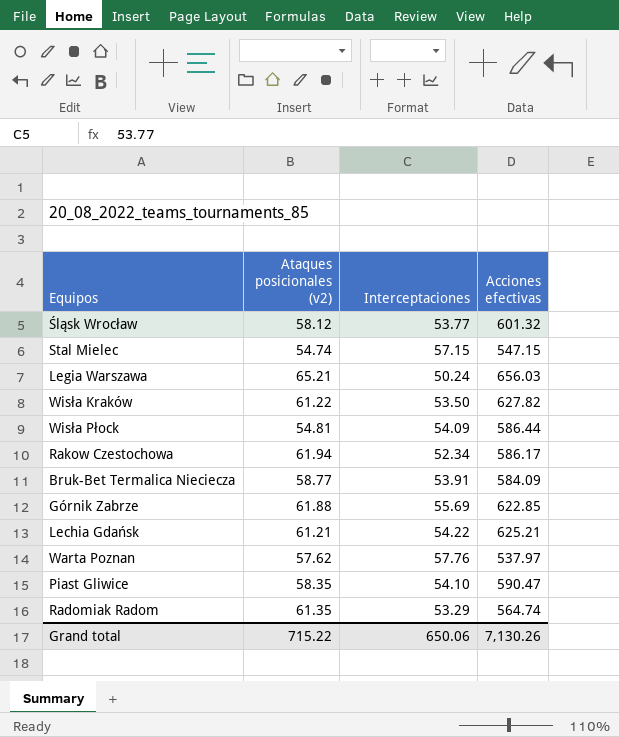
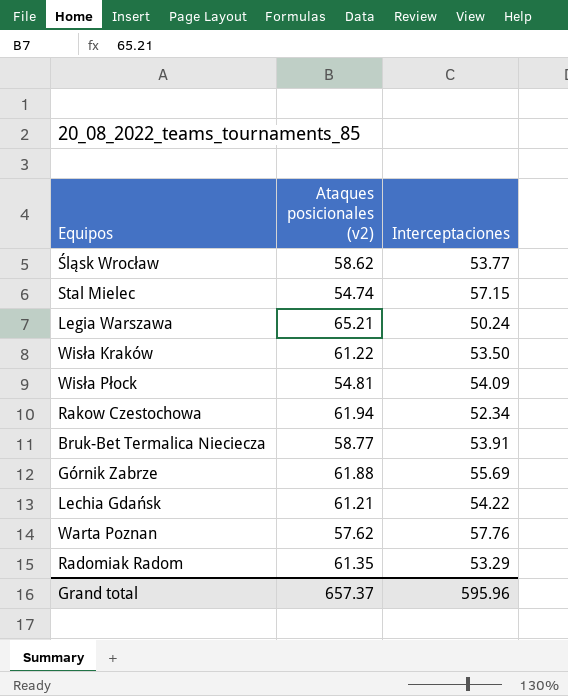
column Acciones efectivas | position: 4 -> none
row Piast Gliwice: 58.35 | 54.10 | 590.47 -> none
Śląsk Wrocław | Ataques posicionales (v2): 58.12 -> 58.62
Grand total | Ataques posicionales (v2): 715.22 -> 657.37
Grand total | Interceptaciones: 650.06 -> 595.96

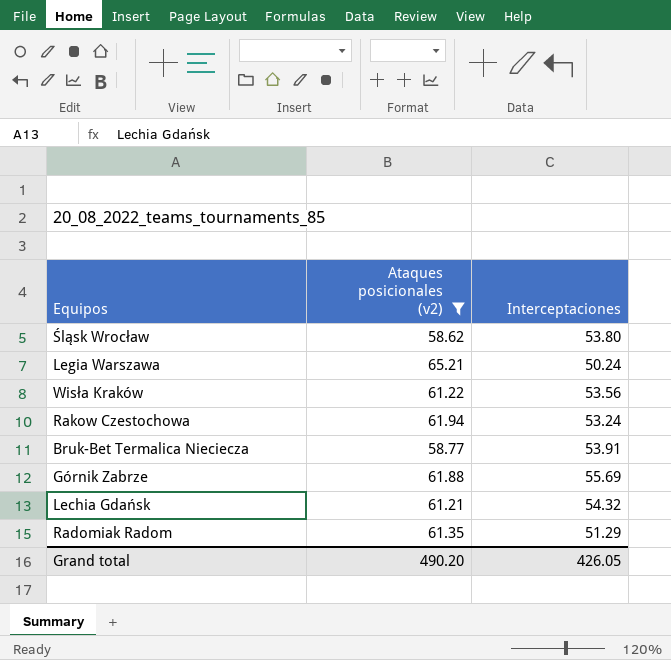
filter: none -> Ataques posicionales (v2) >= 58.62
Śląsk Wrocław | Interceptaciones: 53.77 -> 53.80
Wisła Kraków | Interceptaciones: 53.50 -> 53.56
Rakow Czestochowa | Interceptaciones: 52.34 -> 53.24
Lechia Gdańsk | Interceptaciones: 54.22 -> 54.32
Radomiak Radom | Interceptaciones: 53.29 -> 51.29
Grand total | Ataques posicionales (v2): 657.37 -> 490.20
Grand total | Interceptaciones: 595.96 -> 426.05

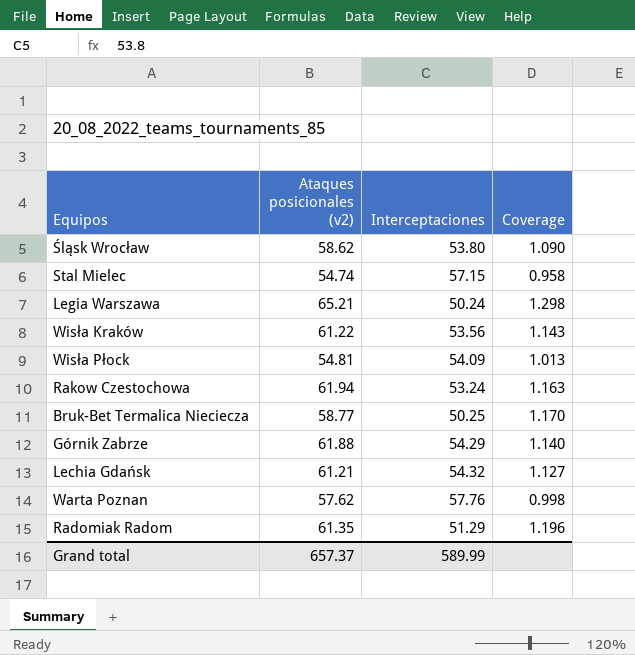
filter: Ataques posicionales (v2) >= 58.62 -> none
column Coverage | formula: none -> [Ataques posicionales (v2)] / [Interceptaciones]
Bruk-Bet Termalica Nieciecza | Interceptaciones: 53.91 -> 50.25
Górnik Zabrze | Interceptaciones: 55.69 -> 54.29
Grand total | Ataques posicionales (v2): 490.20 -> 657.37
Grand total | Interceptaciones: 426.05 -> 589.99

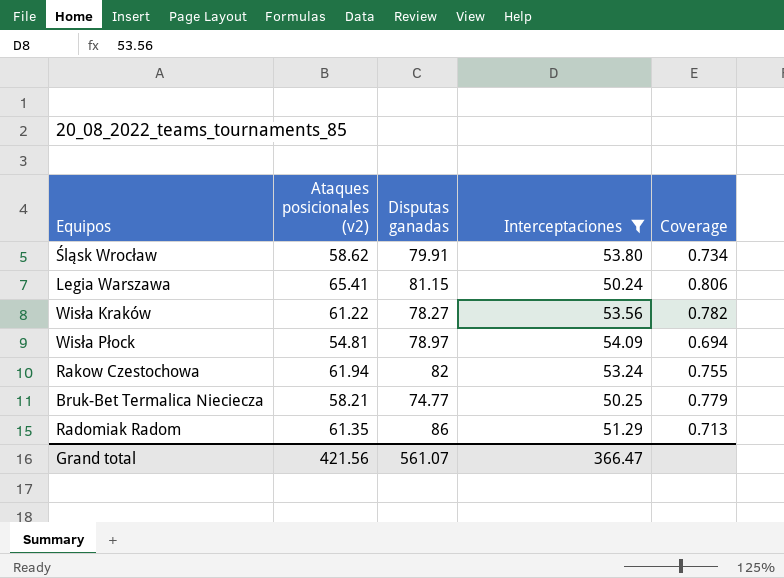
filter: none -> Interceptaciones <= 54.09
column Disputas ganadas | position: none -> 3
column Coverage | formula: [Ataques posicionales (v2)] / [Interceptaciones] -> [Ataques posicionales (v2)] / [Disputas ganadas]
Legia Warszawa | Ataques posicionales (v2): 65.21 -> 65.41
Bruk-Bet Termalica Nieciecza | Ataques posicionales (v2): 58.77 -> 58.21
Grand total | Ataques posicionales (v2): 657.37 -> 421.56
Grand total | Interceptaciones: 589.99 -> 366.47

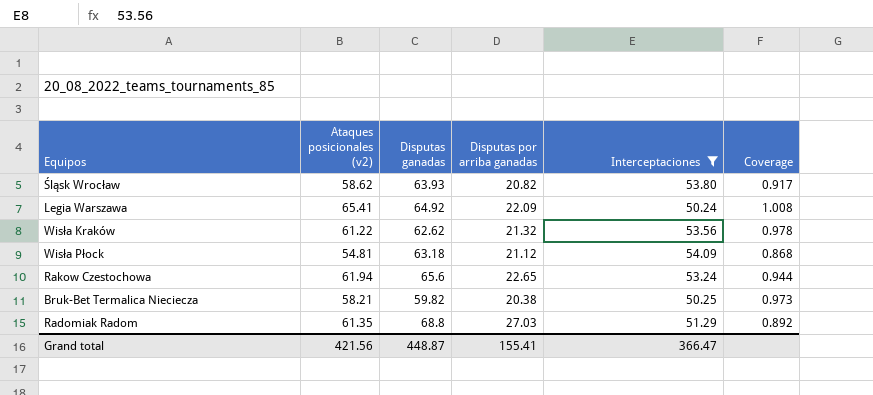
column Disputas por arriba ganadas | position: none -> 4
Śląsk Wrocław | Disputas ganadas: 79.91 -> 63.93
Śląsk Wrocław | Coverage: 0.734 -> 0.917
Legia Warszawa | Disputas ganadas: 81.15 -> 64.92
Legia Warszawa | Coverage: 0.806 -> 1.008
Wisła Kraków | Disputas ganadas: 78.27 -> 62.62
Wisła Kraków | Coverage: 0.782 -> 0.978
Wisła Płock | Disputas ganadas: 78.97 -> 63.18
Wisła Płock | Coverage: 0.694 -> 0.868
Rakow Czestochowa | Disputas ganadas: 82 -> 65.6
Rakow Czestochowa | Coverage: 0.755 -> 0.944
Bruk-Bet Termalica Nieciecza | Disputas ganadas: 74.77 -> 59.82
Bruk-Bet Termalica Nieciecza | Coverage: 0.779 -> 0.973
Radomiak Radom | Disputas ganadas: 86 -> 68.8
Radomiak Radom | Coverage: 0.713 -> 0.892
Grand total | Disputas ganadas: 561.07 -> 448.87

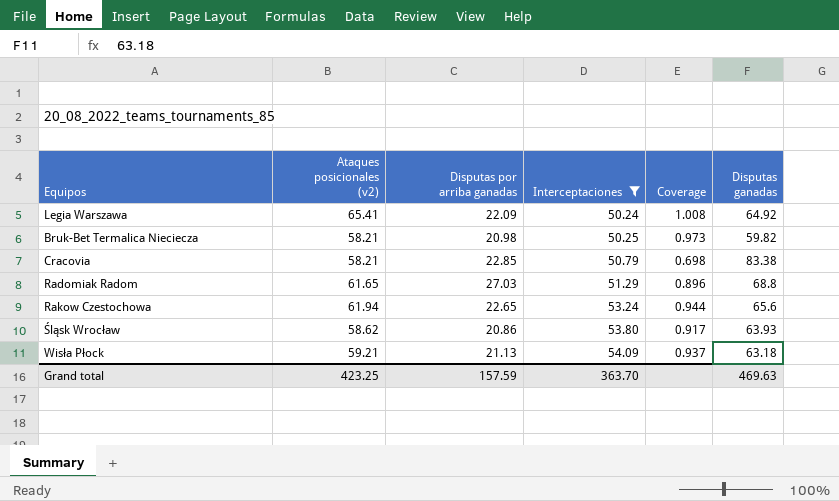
row order: none -> Interceptaciones ascending
column Disputas ganadas | position: 3 -> 6
row Wisła Kraków: 61.22 | 62.62 | 21.32 | 53.56 | 0.978 -> none
Bruk-Bet Termalica Nieciecza | Disputas por arriba ganadas: 20.38 -> 20.98
row Cracovia: none -> 58.21 | 22.85 | 50.79 | 0.698 | 83.38
Radomiak Radom | Ataques posicionales (v2): 61.35 -> 61.65
Radomiak Radom | Coverage: 0.892 -> 0.896
Śląsk Wrocław | Disputas por arriba ganadas: 20.82 -> 20.86
Wisła Płock | Ataques posicionales (v2): 54.81 -> 59.21
Wisła Płock | Disputas por arriba ganadas: 21.12 -> 21.13
Wisła Płock | Coverage: 0.868 -> 0.937
Grand total | Ataques posicionales (v2): 421.56 -> 423.25
Grand total | Disputas por arriba ganadas: 155.41 -> 157.59
Grand total | Interceptaciones: 366.47 -> 363.70
Grand total | Disputas ganadas: 448.87 -> 469.63

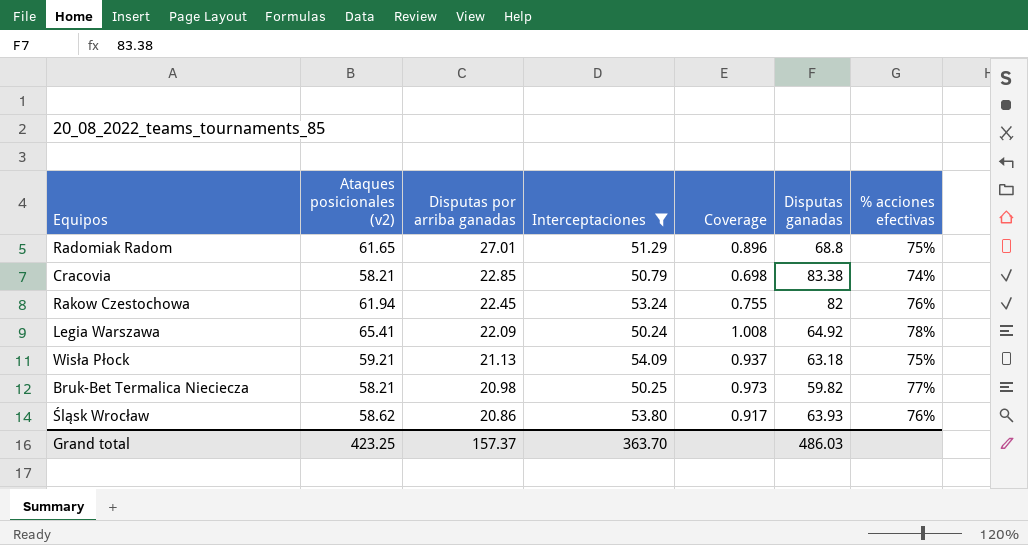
row order: Interceptaciones ascending -> Disputas por arriba ganadas descending
column % acciones efectivas | position: none -> 7
Radomiak Radom | Disputas por arriba ganadas: 27.03 -> 27.01
Rakow Czestochowa | Disputas por arriba ganadas: 22.65 -> 22.45
Rakow Czestochowa | Coverage: 0.944 -> 0.755
Rakow Czestochowa | Disputas ganadas: 65.6 -> 82
Grand total | Disputas por arriba ganadas: 157.59 -> 157.37
Grand total | Disputas ganadas: 469.63 -> 486.03

